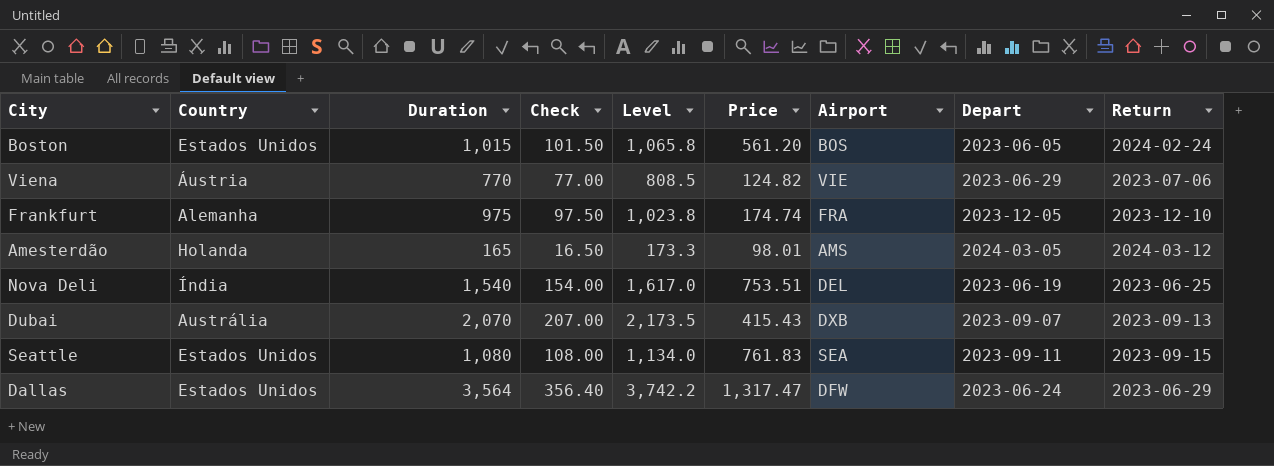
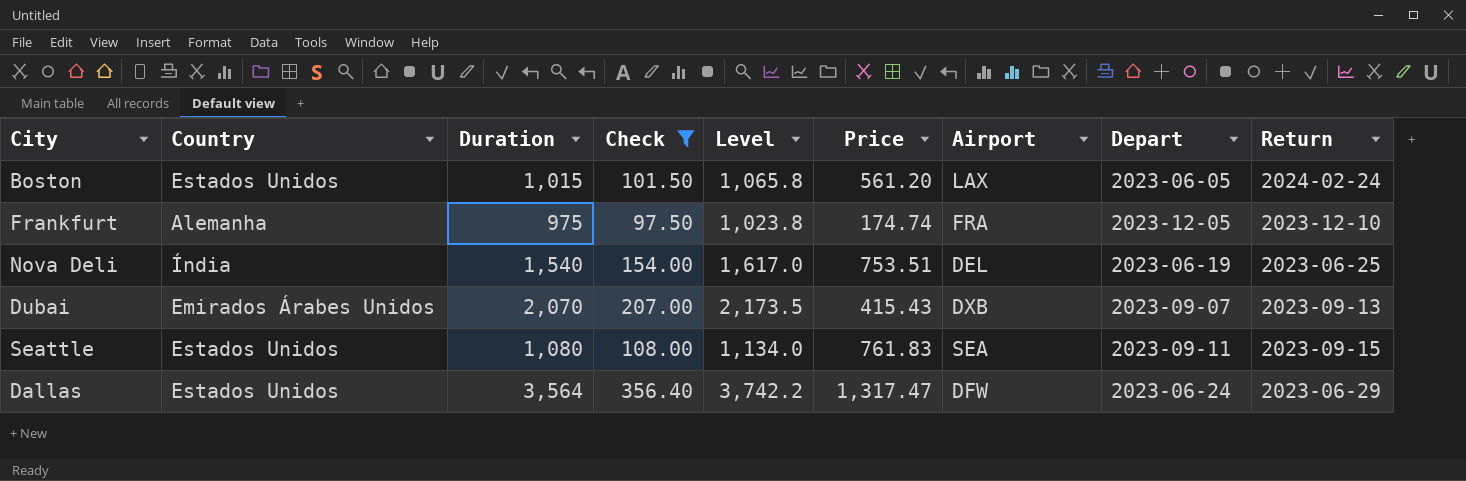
filter: none -> Check >= 97.50
Boston | Airport: BOS -> LAX
Dubai | Country: Austrália -> Emirados Árabes Unidos

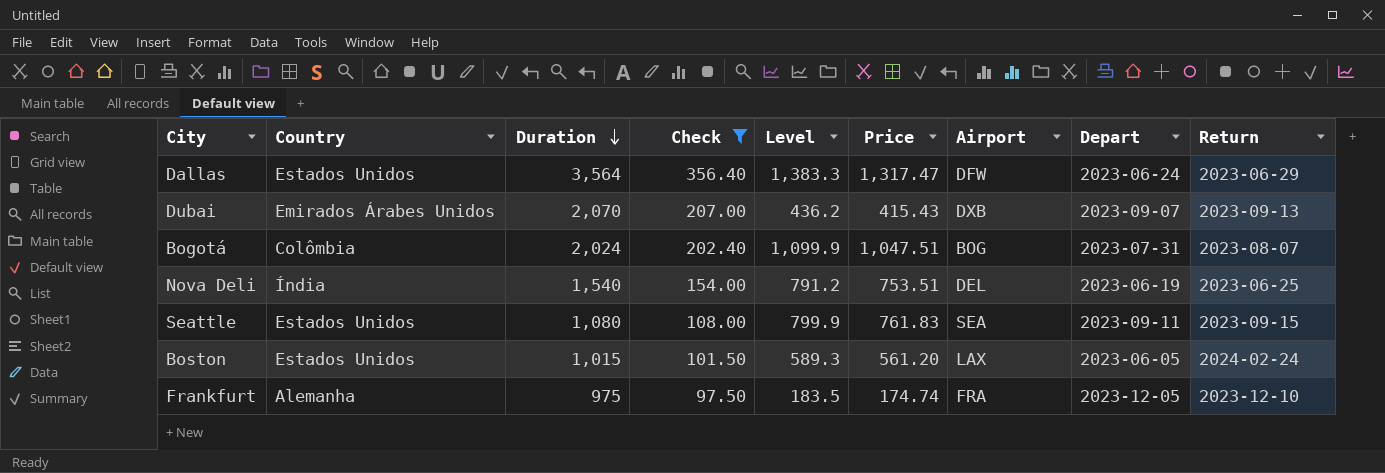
row order: none -> Duration descending
column Level | formula: [Duration] * 1.05 -> [Price] * 1.05
row Bogotá: none -> Colômbia | 2,024 | 202.40 | 1,099.9 | 1,047.51 | BOG | 2023-07-31 | 2023-08-07

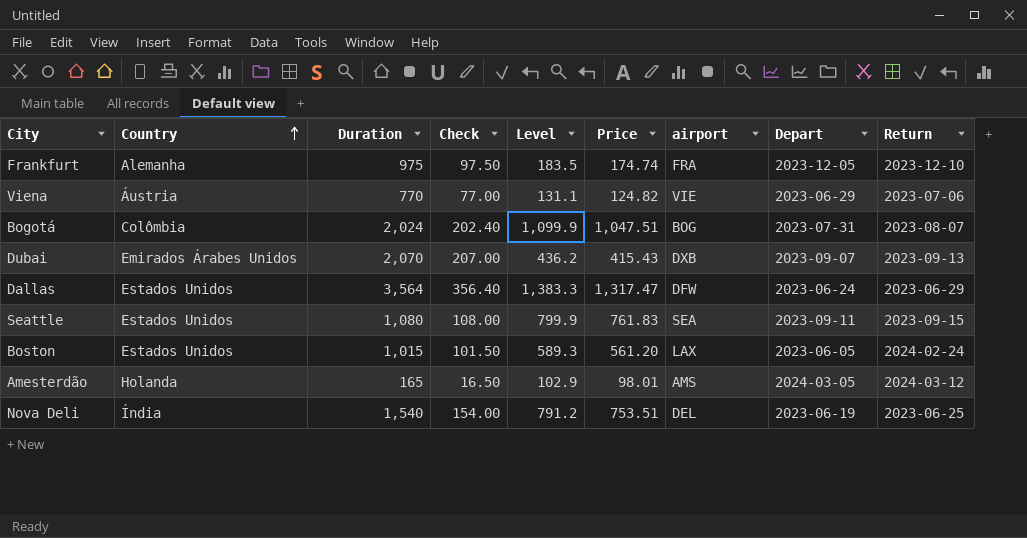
filter: Check >= 97.50 -> none
row order: Duration descending -> Country ascending
column name: Airport -> airport

